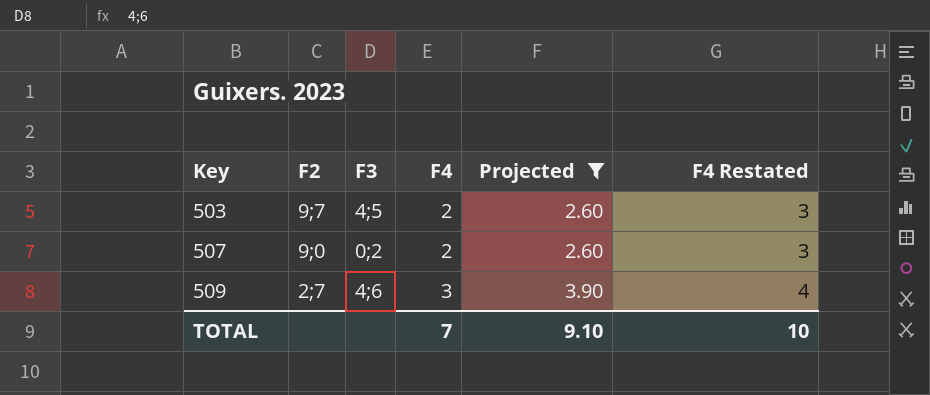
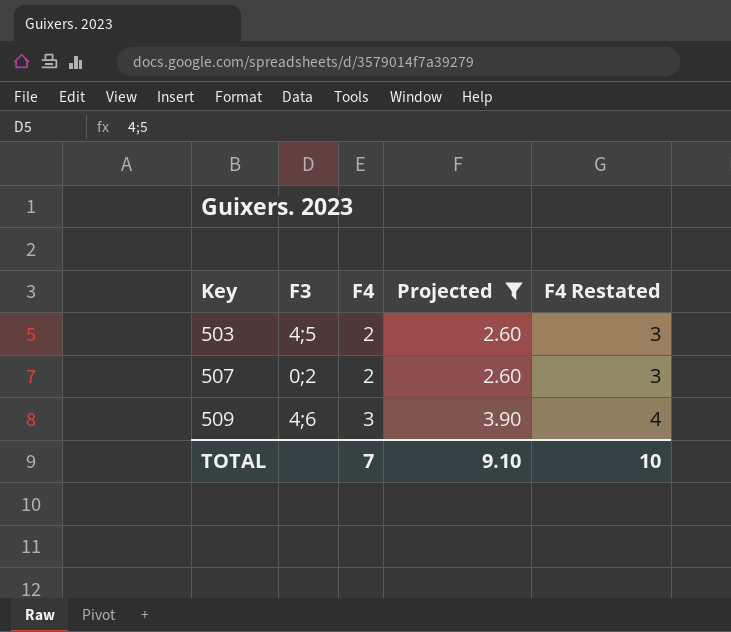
column F2 | position: 2 -> none

